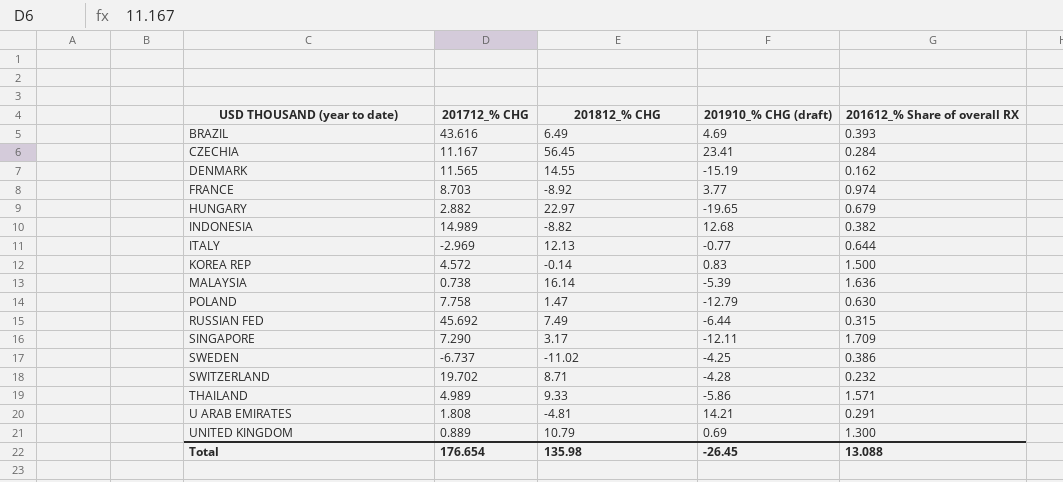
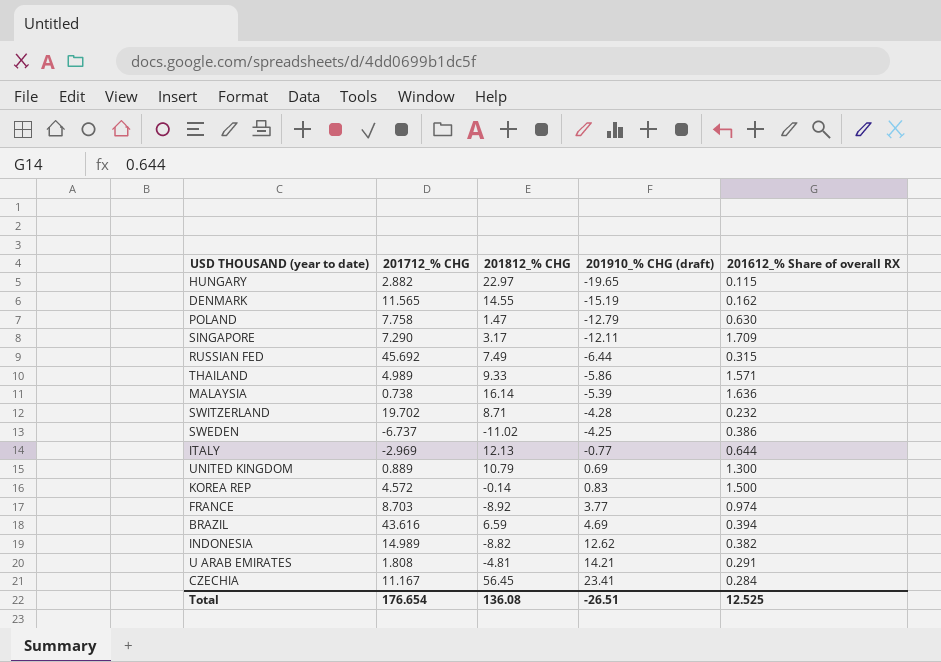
row order: USD THOUSAND (year to date) ascending -> 201910_% CHG (draft) ascending
HUNGARY | 201612_% Share of overall RX: 0.679 -> 0.115
BRAZIL | 201812_% CHG: 6.49 -> 6.59
BRAZIL | 201612_% Share of overall RX: 0.393 -> 0.394
INDONESIA | 201910_% CHG (draft): 12.68 -> 12.62
Total | 201812_% CHG: 135.98 -> 136.08
Total | 201910_% CHG (draft): -26.45 -> -26.51
Total | 201612_% Share of overall RX: 13.088 -> 12.525

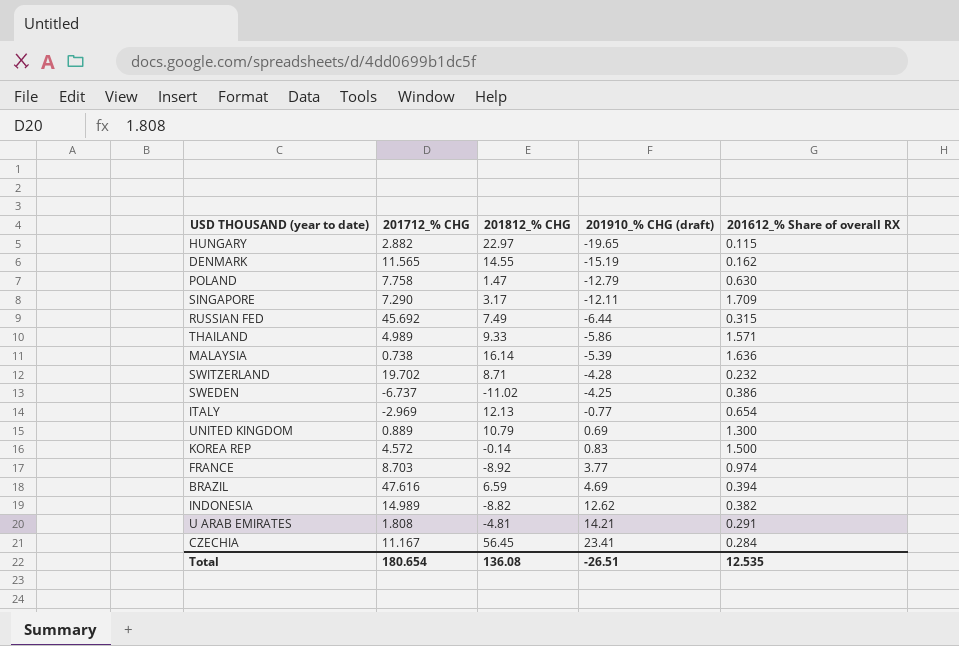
ITALY | 201612_% Share of overall RX: 0.644 -> 0.654
BRAZIL | 201712_% CHG: 43.616 -> 47.616
Total | 201712_% CHG: 176.654 -> 180.654
Total | 201612_% Share of overall RX: 12.525 -> 12.535

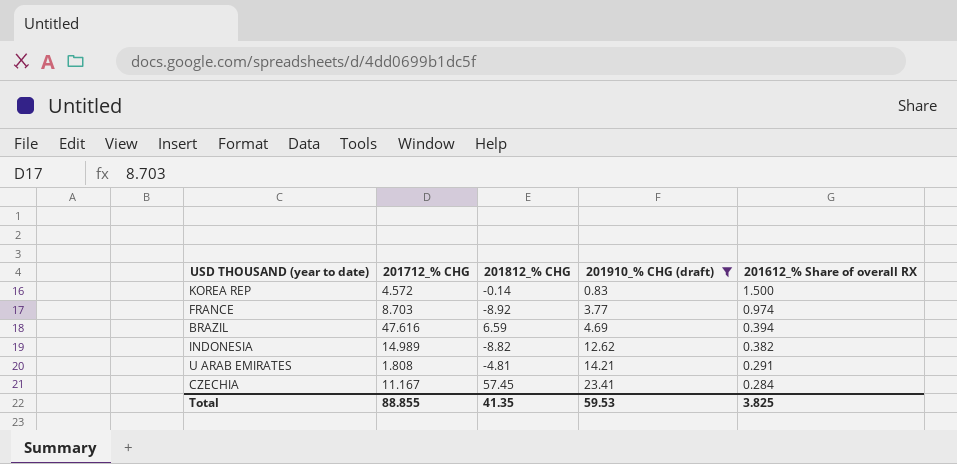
filter: none -> 201910_% CHG (draft) >= 0.83
CZECHIA | 201812_% CHG: 56.45 -> 57.45
Total | 201712_% CHG: 180.654 -> 88.855
Total | 201812_% CHG: 136.08 -> 41.35
Total | 201910_% CHG (draft): -26.51 -> 59.53
Total | 201612_% Share of overall RX: 12.535 -> 3.825

